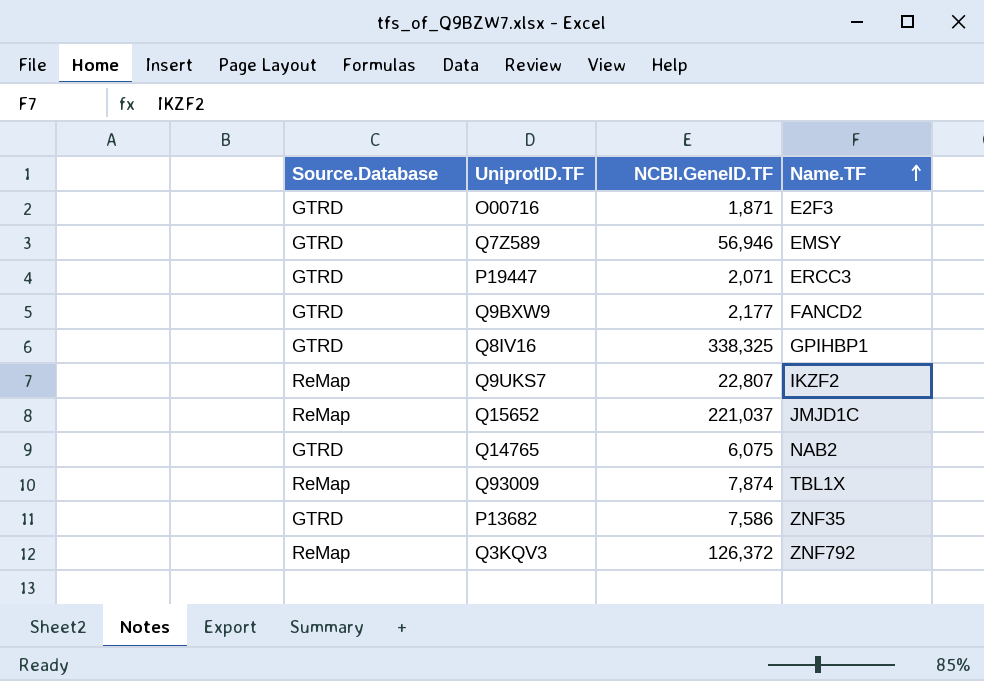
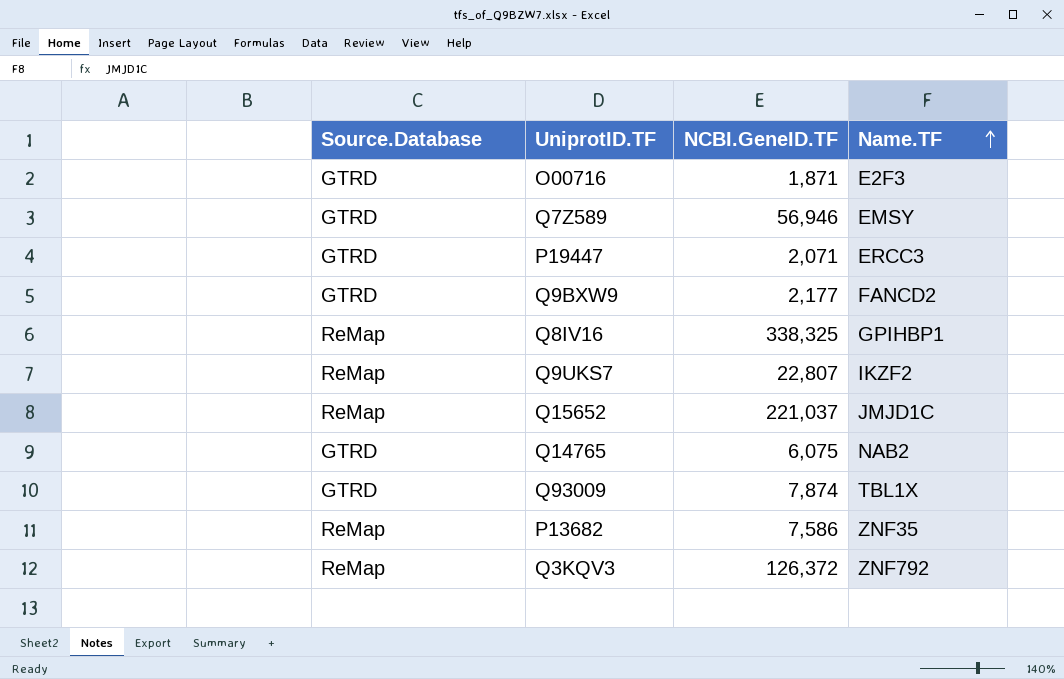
Q8IV16 | Source.Database: GTRD -> ReMap
Q93009 | Source.Database: ReMap -> GTRD
P13682 | Source.Database: GTRD -> ReMap

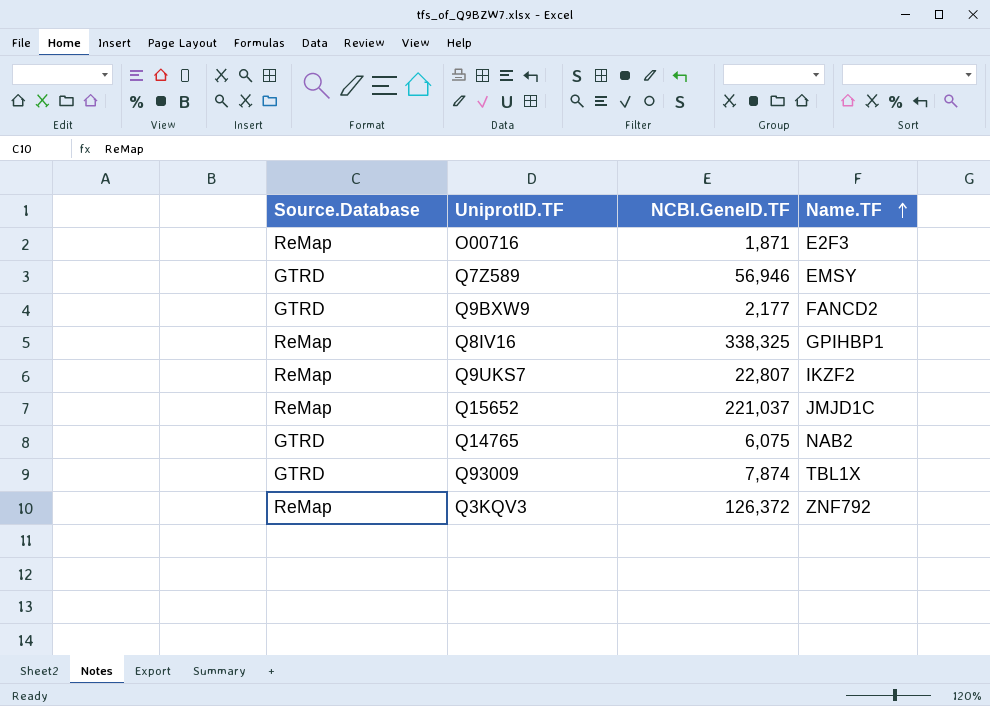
row P19447: GTRD | 2,071 | ERCC3 -> none
row P13682: ReMap | 7,586 | ZNF35 -> none
O00716 | Source.Database: GTRD -> ReMap

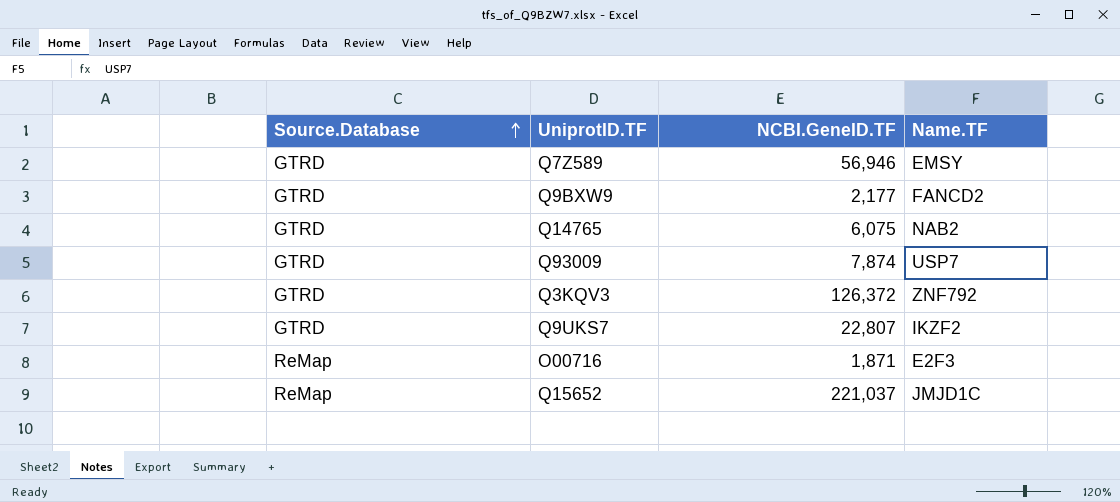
row order: Name.TF ascending -> Source.Database ascending
row Q8IV16: ReMap | 338,325 | GPIHBP1 -> none
Q93009 | Name.TF: TBL1X -> USP7
Q3KQV3 | Source.Database: ReMap -> GTRD
Q9UKS7 | Source.Database: ReMap -> GTRD

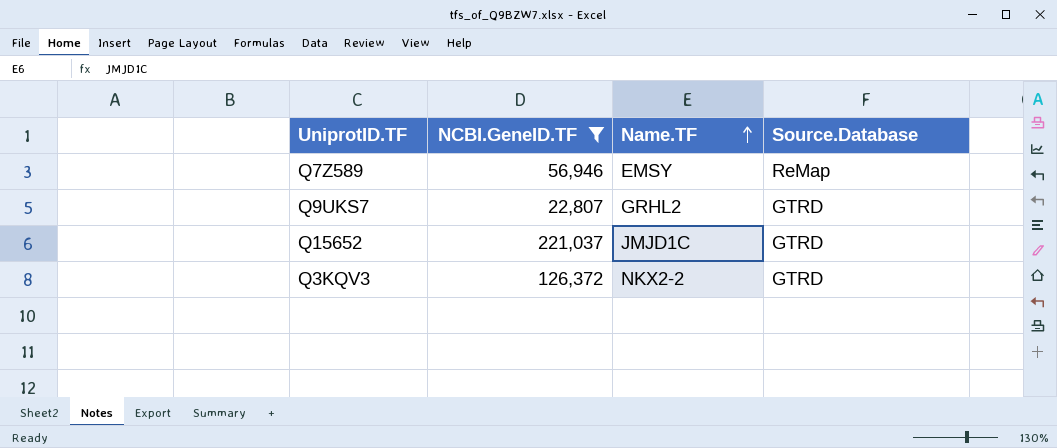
filter: none -> NCBI.GeneID.TF >= 22,807
row order: Source.Database ascending -> Name.TF ascending
column Source.Database | position: 1 -> 4
Q7Z589 | Source.Database: GTRD -> ReMap
Q9UKS7 | Name.TF: IKZF2 -> GRHL2
Q15652 | Source.Database: ReMap -> GTRD
Q3KQV3 | Name.TF: ZNF792 -> NKX2-2

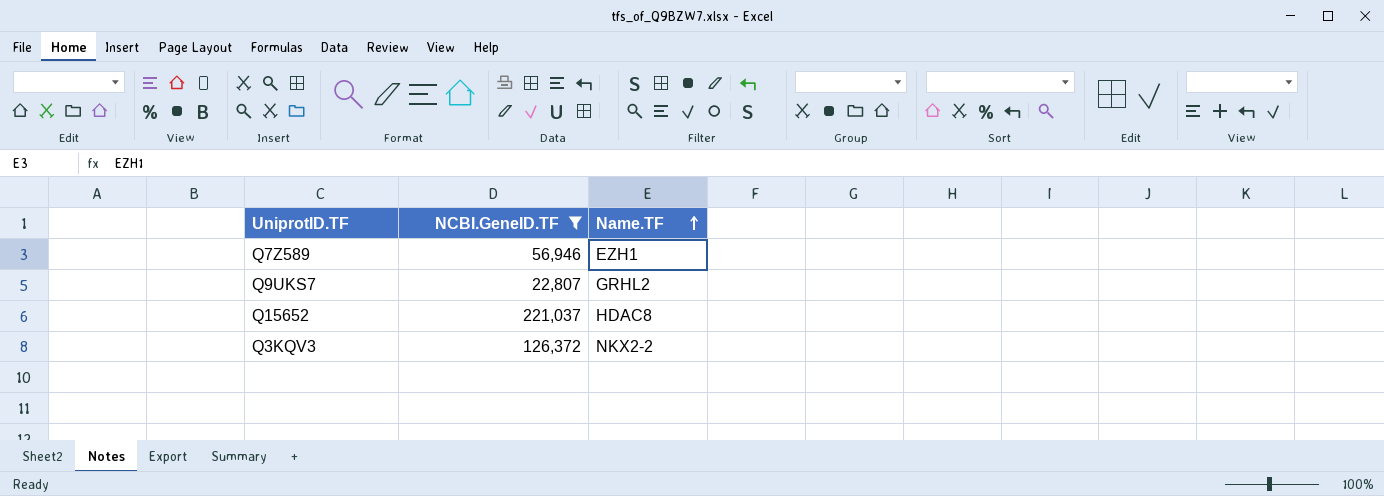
column Source.Database | position: 4 -> none
Q7Z589 | Name.TF: EMSY -> EZH1
Q15652 | Name.TF: JMJD1C -> HDAC8

